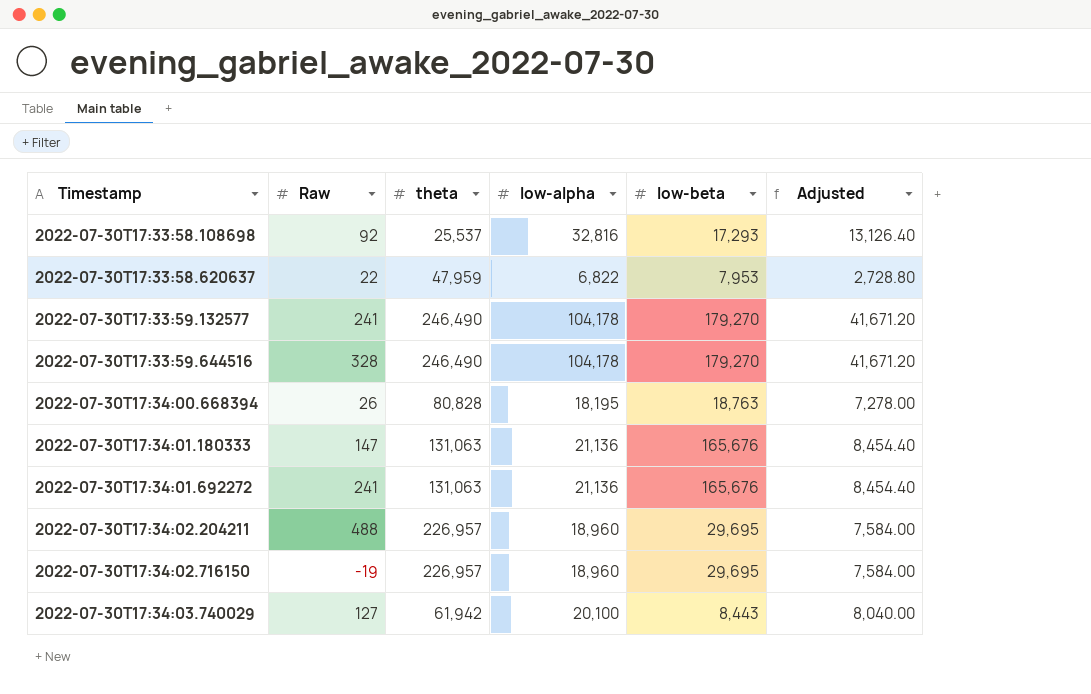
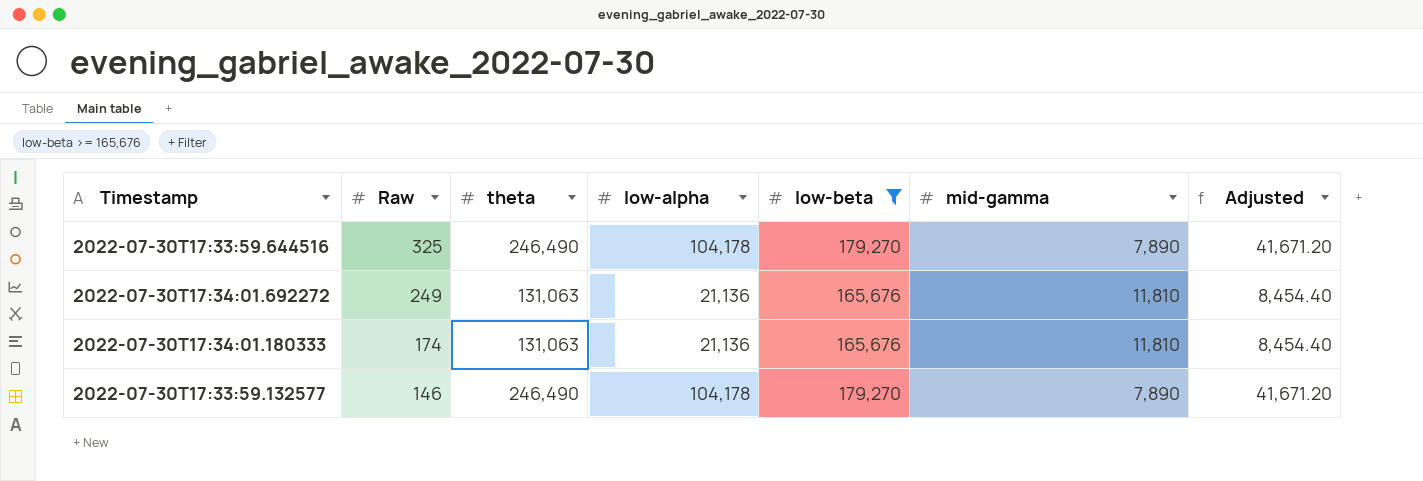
filter: none -> low-beta >= 165,676
row order: Timestamp ascending -> Raw descending
column mid-gamma | position: none -> 6
2022-07-30T17:33:59.644516 | Raw: 328 -> 325
2022-07-30T17:34:01.692272 | Raw: 241 -> 249
2022-07-30T17:34:01.180333 | Raw: 147 -> 174
2022-07-30T17:33:59.132577 | Raw: 241 -> 146

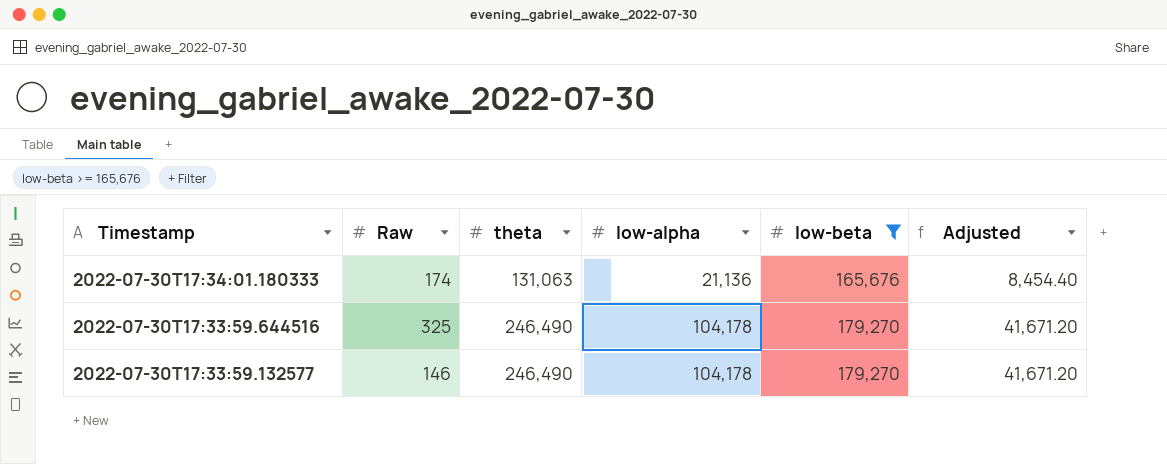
row order: Raw descending -> Timestamp descending
column mid-gamma | position: 6 -> none
row 2022-07-30T17:34:01.692272: 249 | 131,063 | 21,136 | 165,676 | 11,810 | 8,454.40 -> none

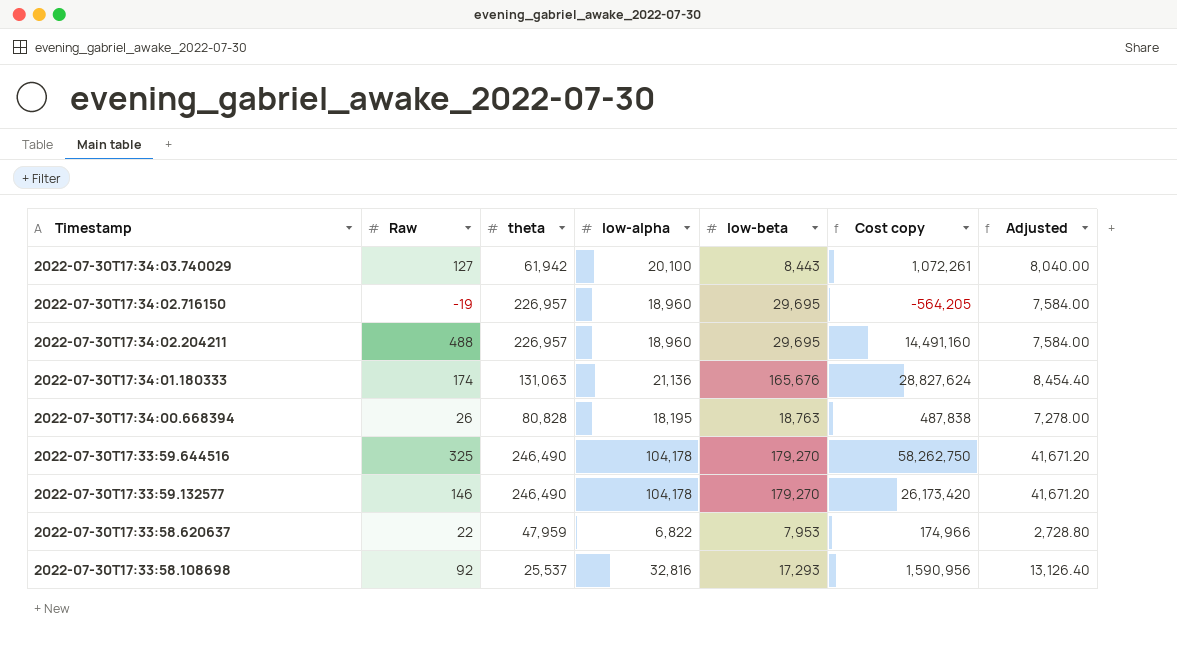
filter: low-beta >= 165,676 -> none
column Cost copy | formula: none -> [Raw] * [low-beta]

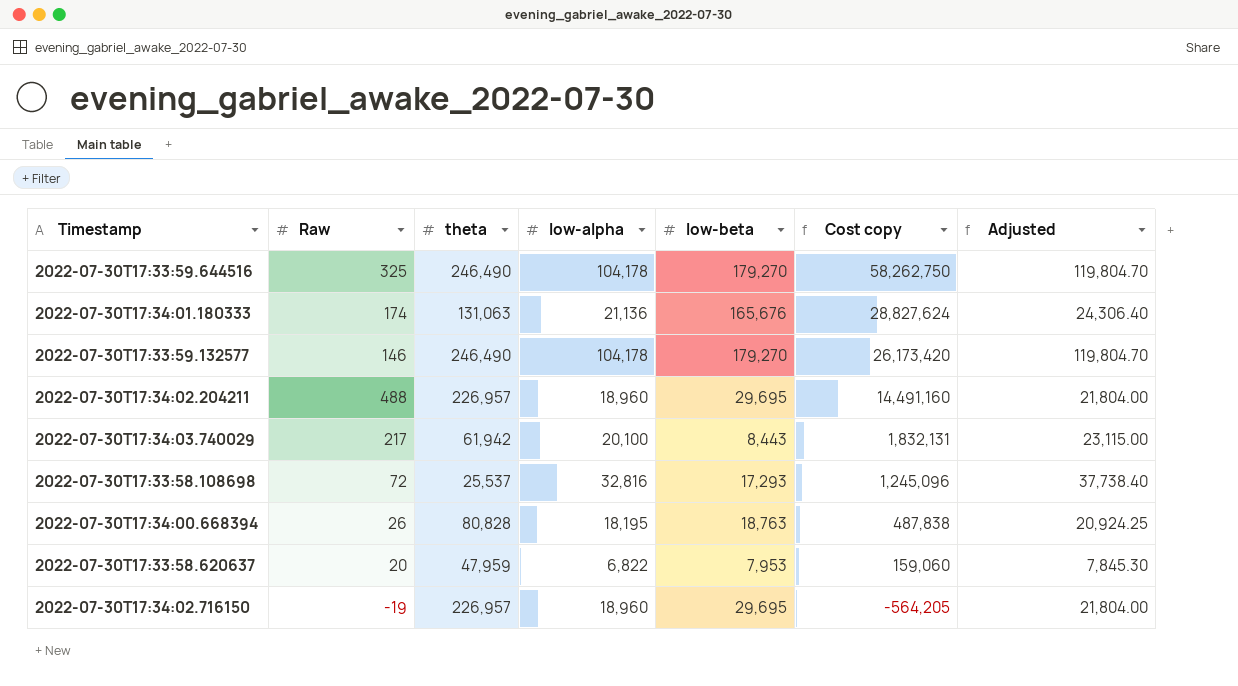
row order: Timestamp descending -> Cost copy descending
column Adjusted | formula: [low-alpha] * 0.4 -> [low-alpha] * 1.15
2022-07-30T17:34:03.740029 | Raw: 127 -> 217
2022-07-30T17:34:03.740029 | Cost copy: 1,072,261 -> 1,832,131
2022-07-30T17:33:58.108698 | Raw: 92 -> 72
2022-07-30T17:33:58.108698 | Cost copy: 1,590,956 -> 1,245,096
2022-07-30T17:33:58.620637 | Raw: 22 -> 20
2022-07-30T17:33:58.620637 | Cost copy: 174,966 -> 159,060

